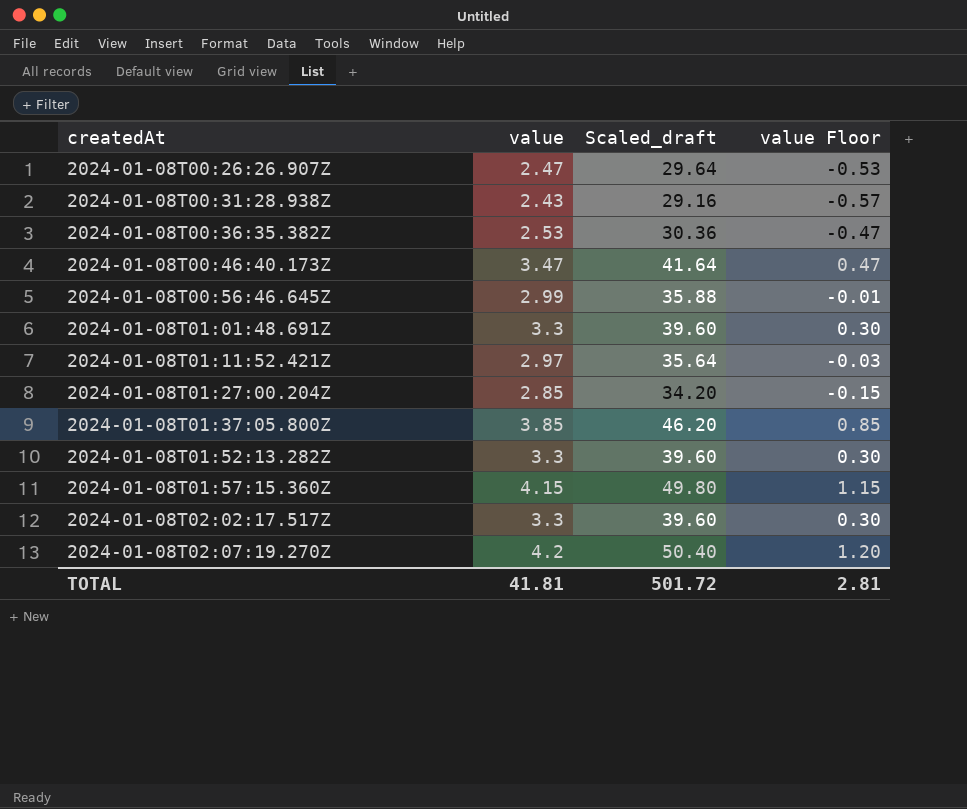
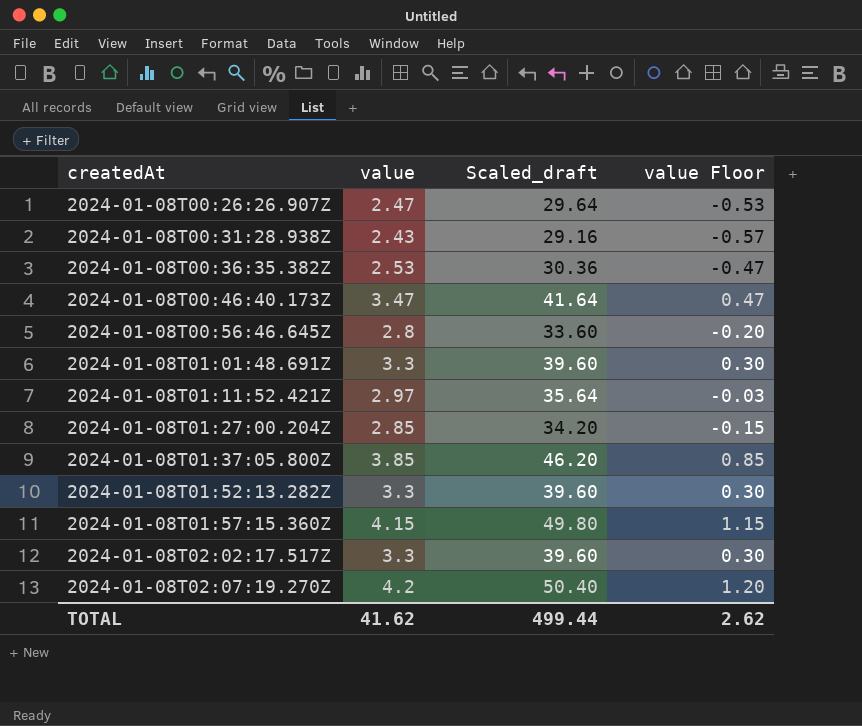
2024-01-08T00:56:46.645Z | value: 2.99 -> 2.8
2024-01-08T00:56:46.645Z | Scaled_draft: 35.88 -> 33.60
2024-01-08T00:56:46.645Z | value Floor: -0.01 -> -0.20
TOTAL | value: 41.81 -> 41.62
TOTAL | Scaled_draft: 501.72 -> 499.44
TOTAL | value Floor: 2.81 -> 2.62

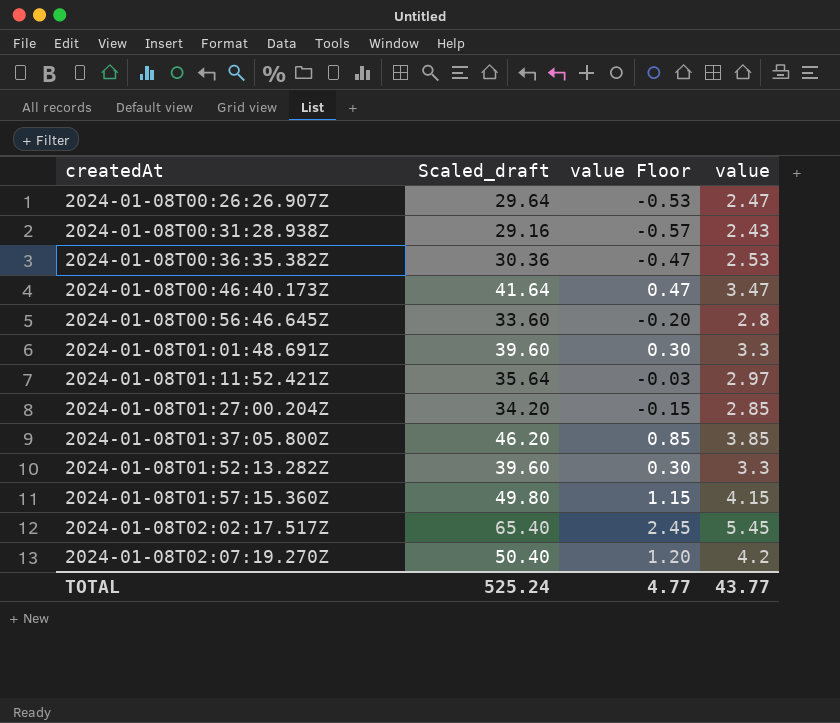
column value | position: 2 -> 4
2024-01-08T02:02:17.517Z | Scaled_draft: 39.60 -> 65.40
2024-01-08T02:02:17.517Z | value Floor: 0.30 -> 2.45
2024-01-08T02:02:17.517Z | value: 3.3 -> 5.45
TOTAL | Scaled_draft: 499.44 -> 525.24
TOTAL | value Floor: 2.62 -> 4.77
TOTAL | value: 41.62 -> 43.77

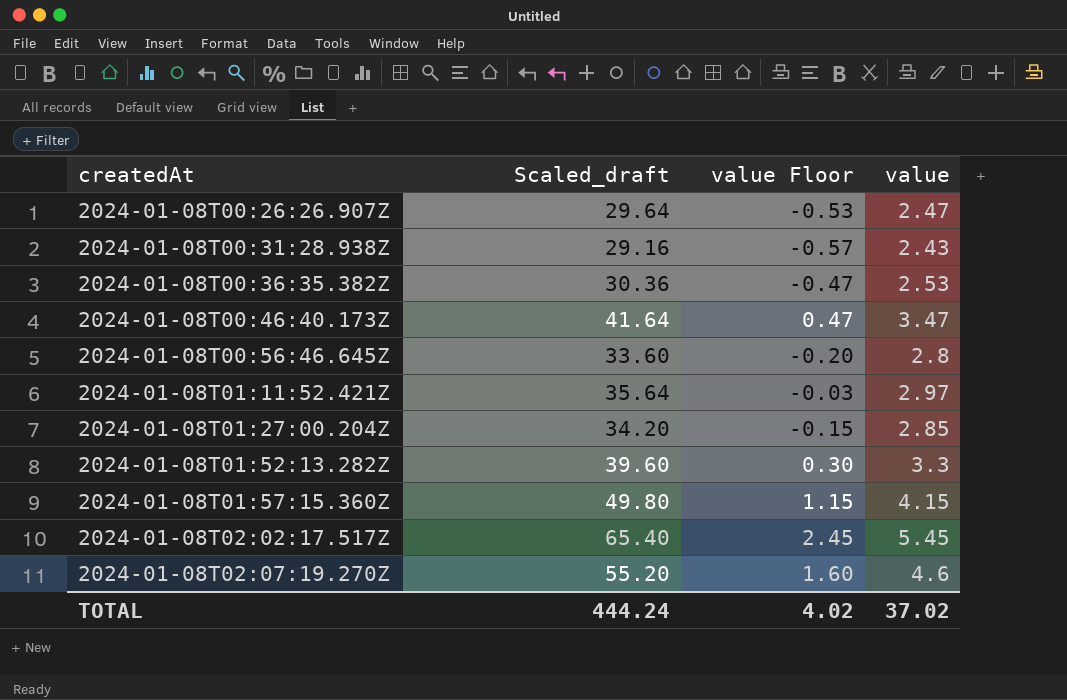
row 2024-01-08T01:01:48.691Z: 39.60 | 0.30 | 3.3 -> none
row 2024-01-08T01:37:05.800Z: 46.20 | 0.85 | 3.85 -> none
2024-01-08T02:07:19.270Z | Scaled_draft: 50.40 -> 55.20
2024-01-08T02:07:19.270Z | value Floor: 1.20 -> 1.60
2024-01-08T02:07:19.270Z | value: 4.2 -> 4.6
TOTAL | Scaled_draft: 525.24 -> 444.24
TOTAL | value Floor: 4.77 -> 4.02
TOTAL | value: 43.77 -> 37.02

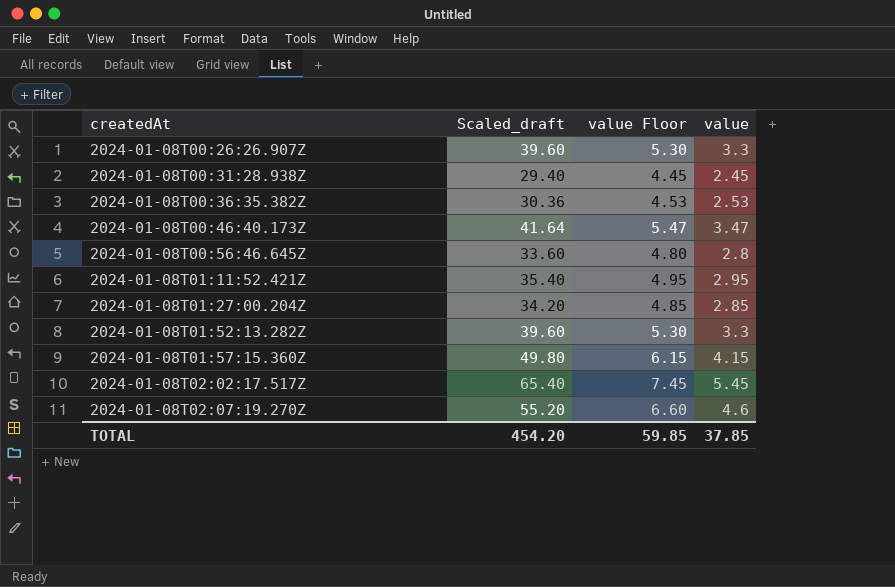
column value Floor | formula: [value] - 3 -> [value] + 2
2024-01-08T00:26:26.907Z | Scaled_draft: 29.64 -> 39.60
2024-01-08T00:26:26.907Z | value: 2.47 -> 3.3
2024-01-08T00:31:28.938Z | Scaled_draft: 29.16 -> 29.40
2024-01-08T00:31:28.938Z | value: 2.43 -> 2.45
2024-01-08T01:11:52.421Z | Scaled_draft: 35.64 -> 35.40
2024-01-08T01:11:52.421Z | value: 2.97 -> 2.95
TOTAL | Scaled_draft: 444.24 -> 454.20
TOTAL | value Floor: 4.02 -> 59.85
TOTAL | value: 37.02 -> 37.85

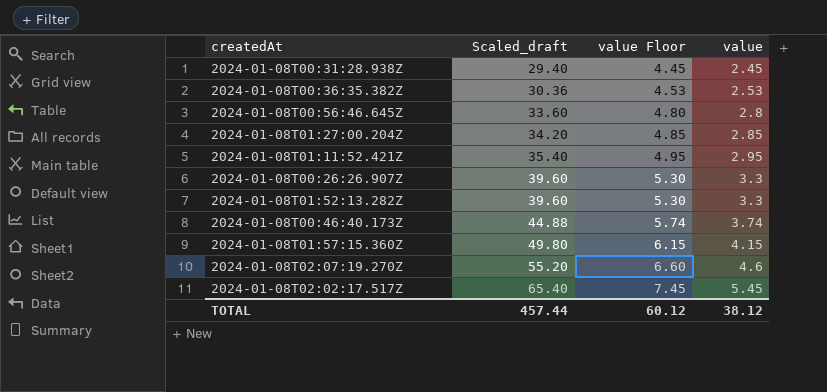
row order: createdAt ascending -> Scaled_draft ascending
2024-01-08T00:46:40.173Z | Scaled_draft: 41.64 -> 44.88
2024-01-08T00:46:40.173Z | value Floor: 5.47 -> 5.74
2024-01-08T00:46:40.173Z | value: 3.47 -> 3.74
TOTAL | Scaled_draft: 454.20 -> 457.44
TOTAL | value Floor: 59.85 -> 60.12
TOTAL | value: 37.85 -> 38.12

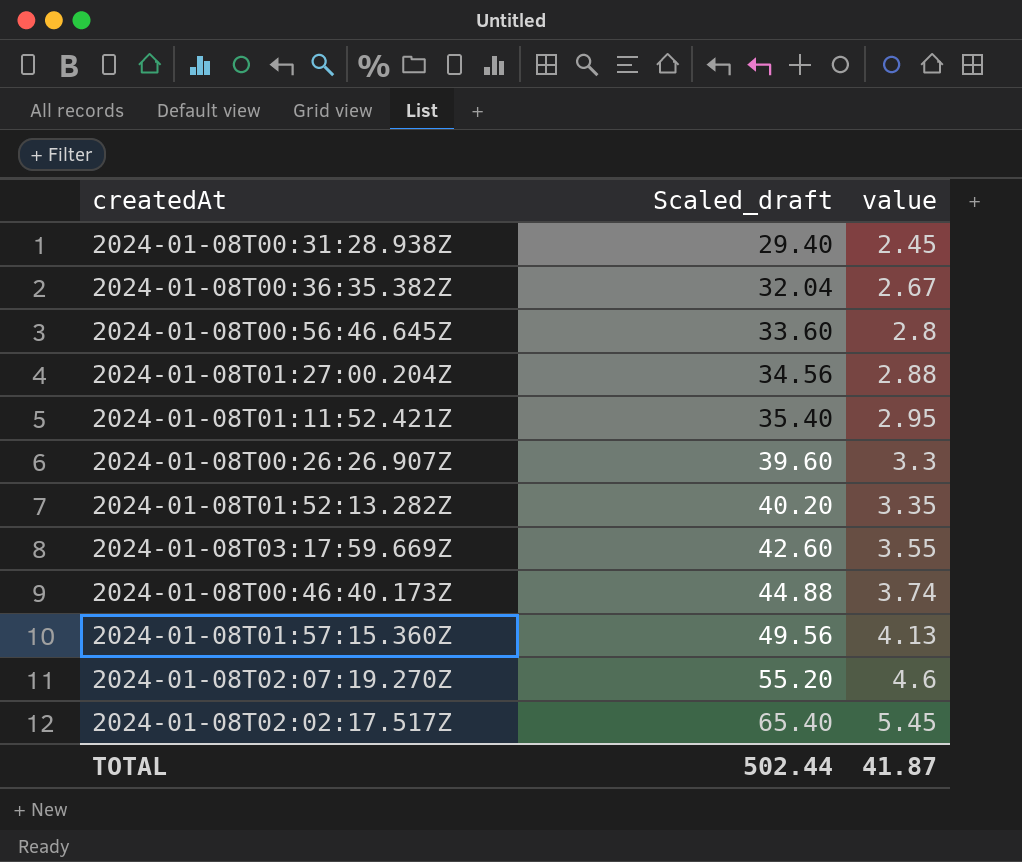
column value Floor | formula: [value] + 2 -> none
2024-01-08T00:36:35.382Z | Scaled_draft: 30.36 -> 32.04
2024-01-08T00:36:35.382Z | value: 2.53 -> 2.67
2024-01-08T01:27:00.204Z | Scaled_draft: 34.20 -> 34.56
2024-01-08T01:27:00.204Z | value: 2.85 -> 2.88
2024-01-08T01:52:13.282Z | Scaled_draft: 39.60 -> 40.20
2024-01-08T01:52:13.282Z | value: 3.3 -> 3.35
row 2024-01-08T03:17:59.669Z: none -> 42.60 | 3.55
2024-01-08T01:57:15.360Z | Scaled_draft: 49.80 -> 49.56
2024-01-08T01:57:15.360Z | value: 4.15 -> 4.13
TOTAL | Scaled_draft: 457.44 -> 502.44
TOTAL | value: 38.12 -> 41.87

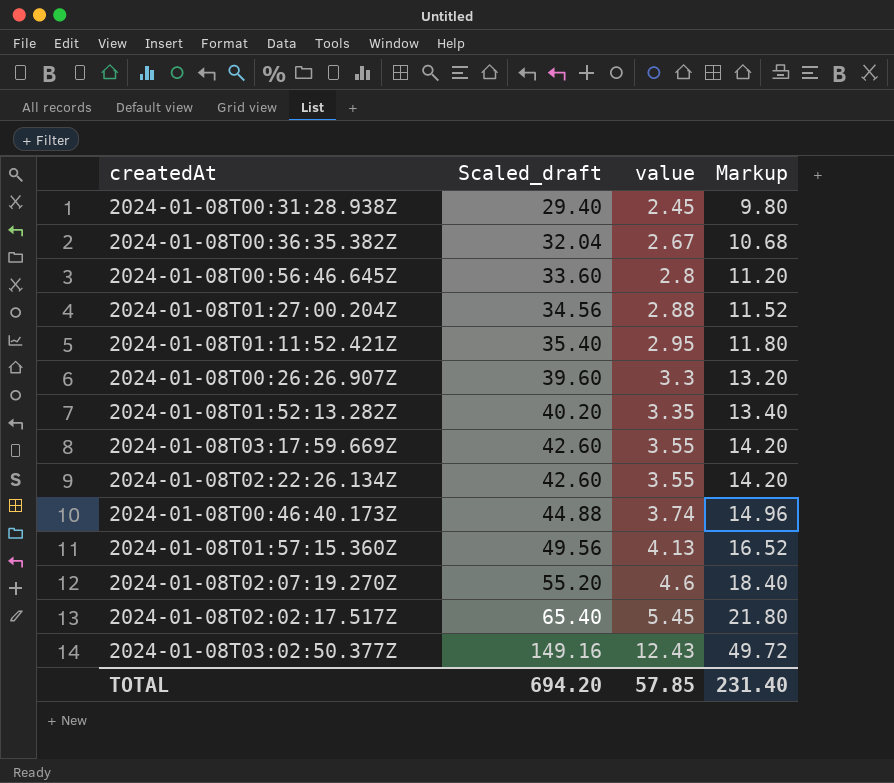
column Markup | formula: none -> [value] * 4
row 2024-01-08T02:22:26.134Z: none -> 42.60 | 3.55 | 14.20
row 2024-01-08T03:02:50.377Z: none -> 149.16 | 12.43 | 49.72
TOTAL | Scaled_draft: 502.44 -> 694.20
TOTAL | value: 41.87 -> 57.85

